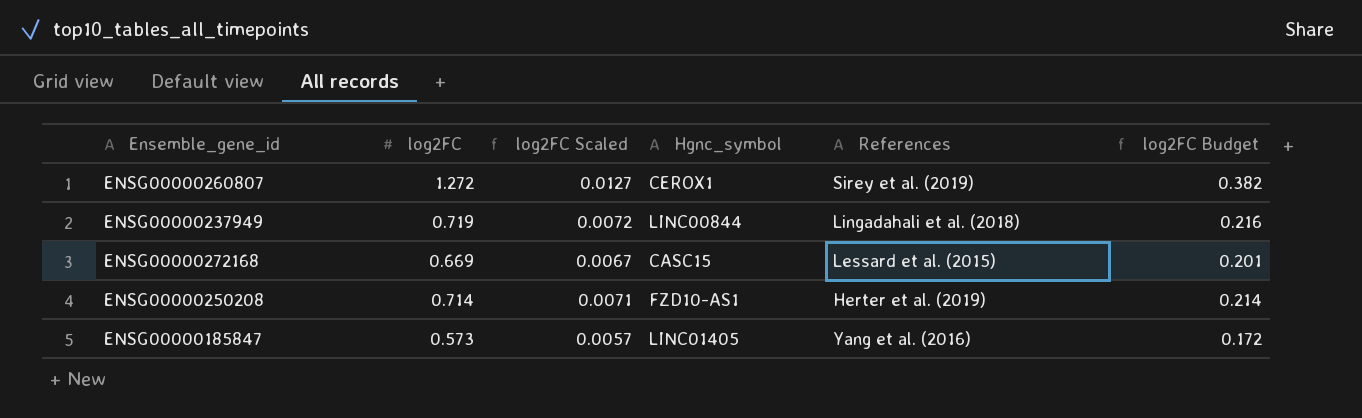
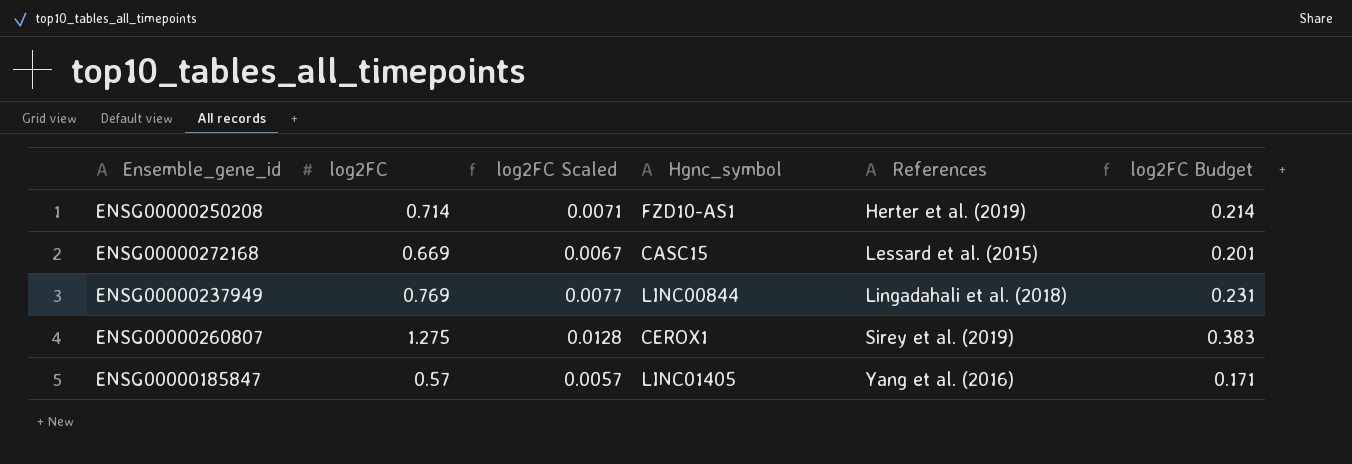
row order: none -> References ascending
ENSG00000237949 | log2FC: 0.719 -> 0.769
ENSG00000237949 | log2FC Scaled: 0.0072 -> 0.0077
ENSG00000237949 | log2FC Budget: 0.216 -> 0.231
ENSG00000260807 | log2FC: 1.272 -> 1.275
ENSG00000260807 | log2FC Scaled: 0.0127 -> 0.0128
ENSG00000260807 | log2FC Budget: 0.382 -> 0.383
ENSG00000185847 | log2FC: 0.573 -> 0.57
ENSG00000185847 | log2FC Budget: 0.172 -> 0.171

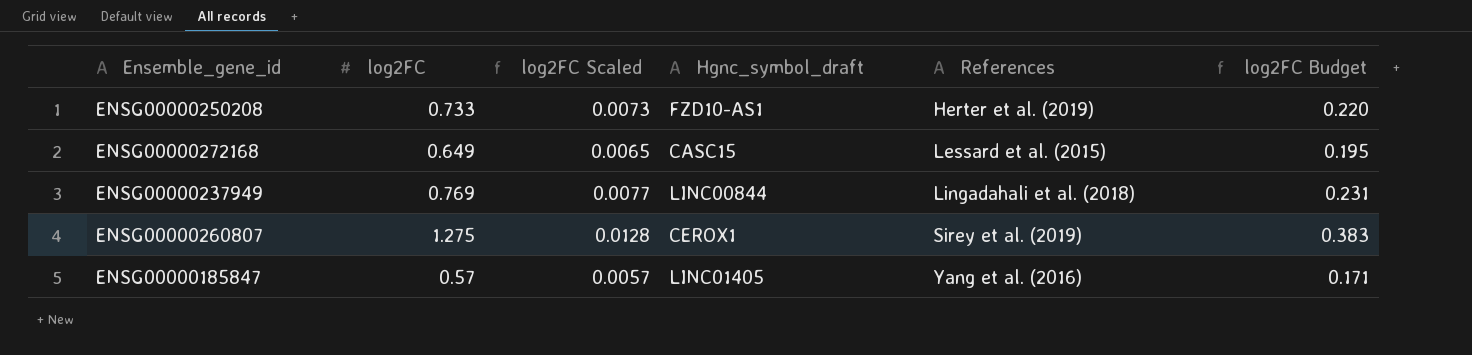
column name: Hgnc_symbol -> Hgnc_symbol_draft
ENSG00000250208 | log2FC: 0.714 -> 0.733
ENSG00000250208 | log2FC Scaled: 0.0071 -> 0.0073
ENSG00000250208 | log2FC Budget: 0.214 -> 0.220
ENSG00000272168 | log2FC: 0.669 -> 0.649
ENSG00000272168 | log2FC Scaled: 0.0067 -> 0.0065
ENSG00000272168 | log2FC Budget: 0.201 -> 0.195

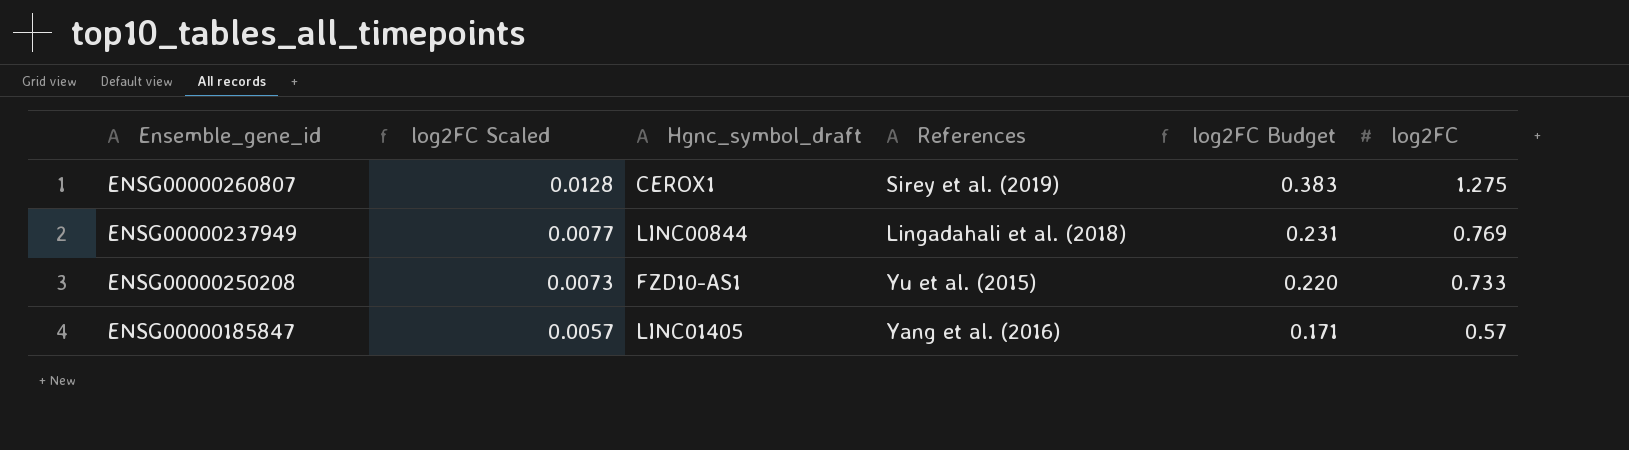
row order: References ascending -> log2FC Scaled descending
column log2FC | position: 2 -> 6
row ENSG00000272168: 0.649 | 0.0065 | CASC15 | Lessard et al. (2015) | 0.195 -> none
ENSG00000250208 | References: Herter et al. (2019) -> Yu et al. (2015)

